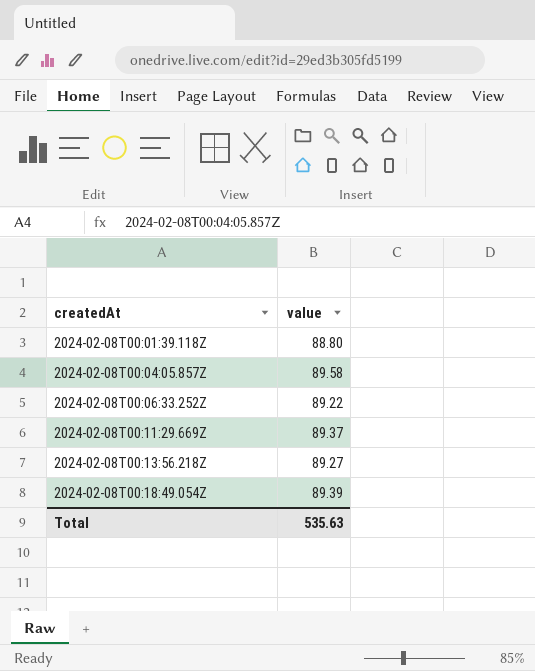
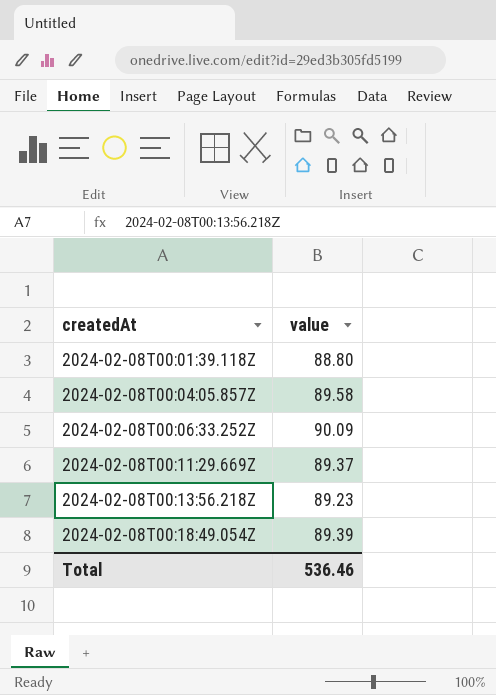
2024-02-08T00:06:33.252Z | value: 89.22 -> 90.09
2024-02-08T00:13:56.218Z | value: 89.27 -> 89.23
Total | value: 535.63 -> 536.46

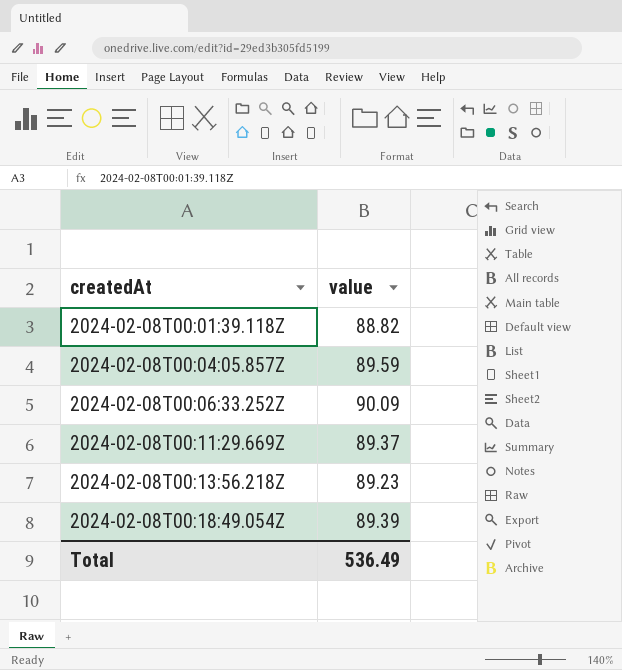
2024-02-08T00:01:39.118Z | value: 88.80 -> 88.82
2024-02-08T00:04:05.857Z | value: 89.58 -> 89.59
Total | value: 536.46 -> 536.49

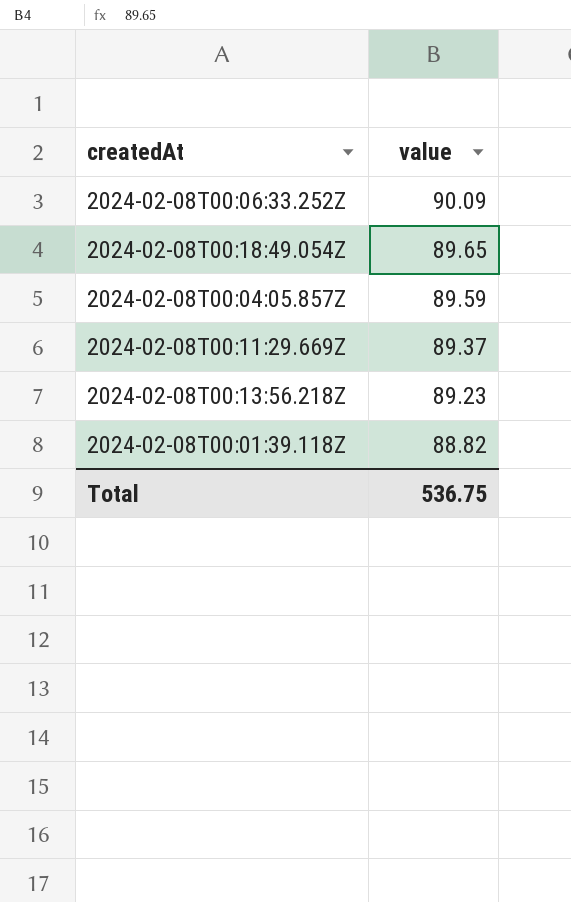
row order: createdAt ascending -> value descending
2024-02-08T00:18:49.054Z | value: 89.39 -> 89.65
Total | value: 536.49 -> 536.75

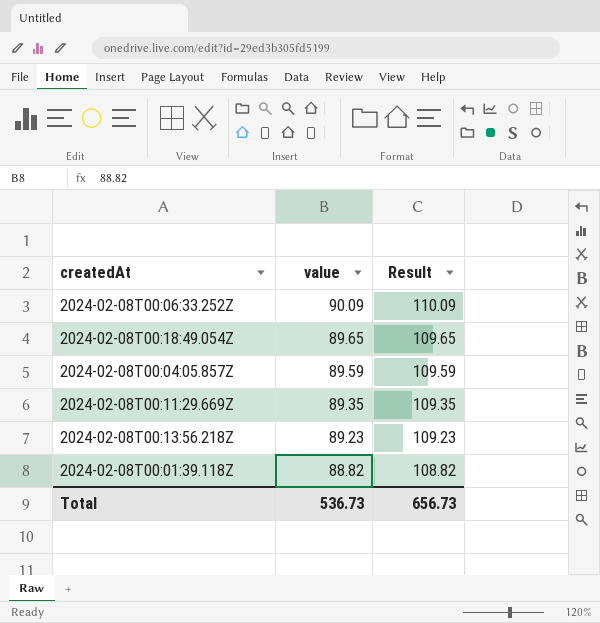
column Result | formula: none -> [value] + 20
2024-02-08T00:11:29.669Z | value: 89.37 -> 89.35
Total | value: 536.75 -> 536.73

